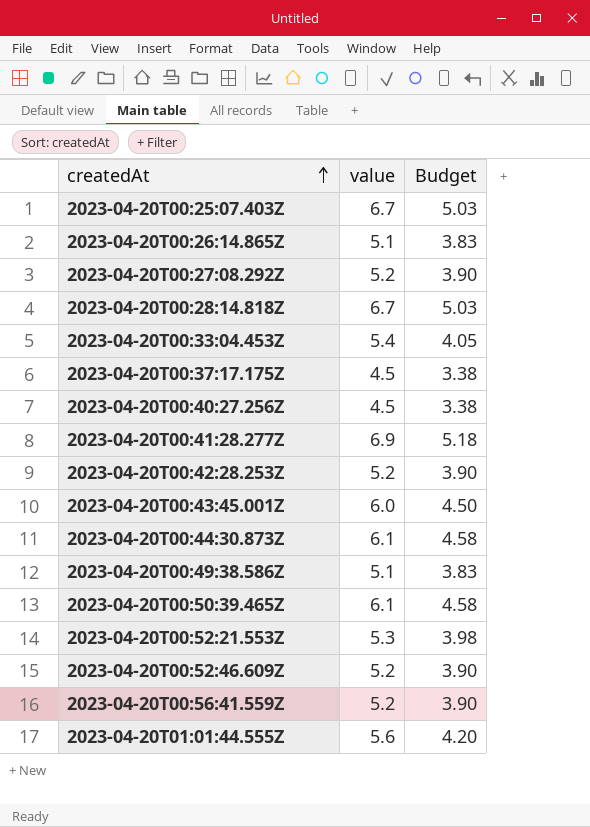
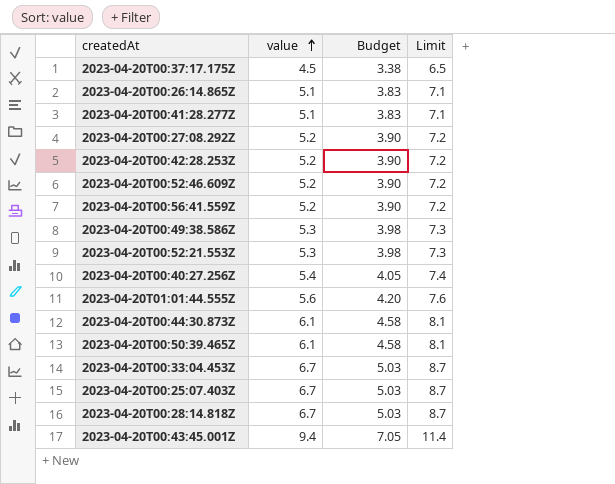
row order: createdAt ascending -> value ascending
column Limit | formula: none -> [value] + 2
2023-04-20T00:41:28.277Z | value: 6.9 -> 5.1
2023-04-20T00:41:28.277Z | Budget: 5.18 -> 3.83
2023-04-20T00:49:38.586Z | value: 5.1 -> 5.3
2023-04-20T00:49:38.586Z | Budget: 3.83 -> 3.98
2023-04-20T00:40:27.256Z | value: 4.5 -> 5.4
2023-04-20T00:40:27.256Z | Budget: 3.38 -> 4.05
2023-04-20T00:33:04.453Z | value: 5.4 -> 6.7
2023-04-20T00:33:04.453Z | Budget: 4.05 -> 5.03
2023-04-20T00:43:45.001Z | value: 6.0 -> 9.4
2023-04-20T00:43:45.001Z | Budget: 4.50 -> 7.05

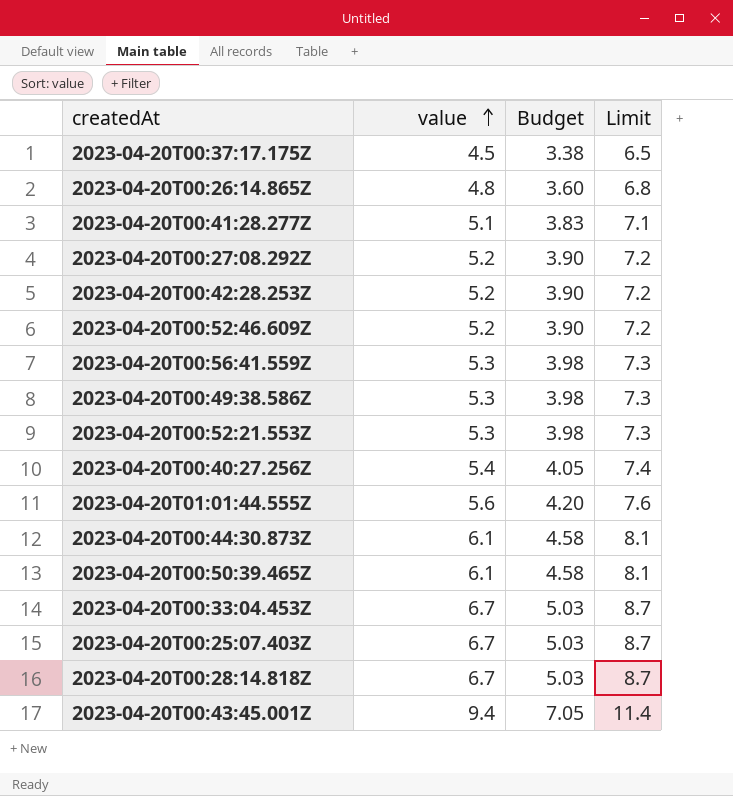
2023-04-20T00:26:14.865Z | value: 5.1 -> 4.8
2023-04-20T00:26:14.865Z | Budget: 3.83 -> 3.60
2023-04-20T00:26:14.865Z | Limit: 7.1 -> 6.8
2023-04-20T00:56:41.559Z | value: 5.2 -> 5.3
2023-04-20T00:56:41.559Z | Budget: 3.90 -> 3.98
2023-04-20T00:56:41.559Z | Limit: 7.2 -> 7.3

